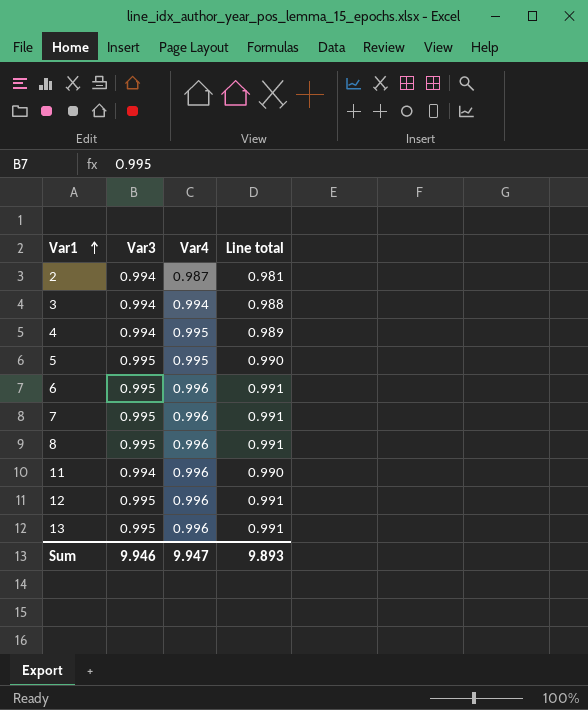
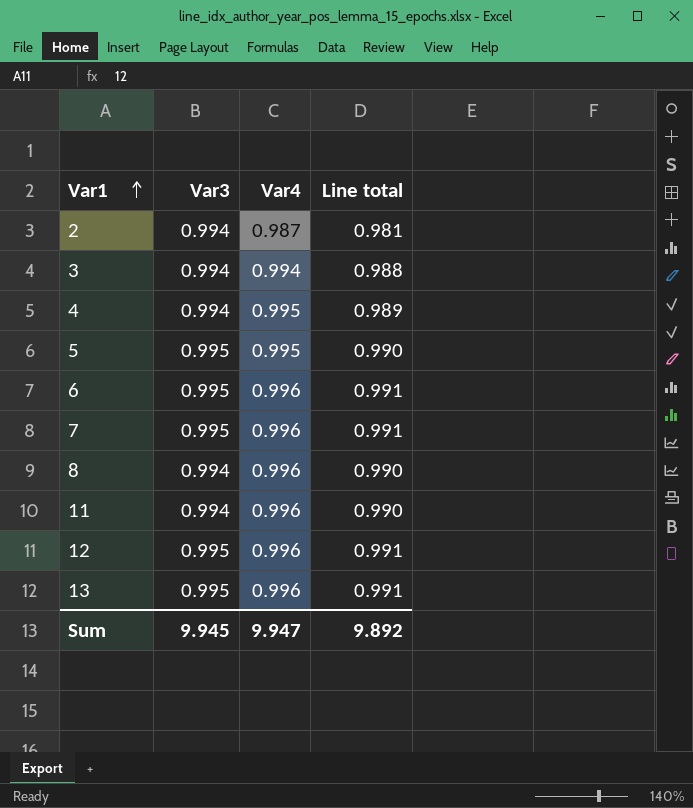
8 | Var3: 0.995 -> 0.994
8 | Line total: 0.991 -> 0.990
Sum | Var3: 9.946 -> 9.945
Sum | Line total: 9.893 -> 9.892

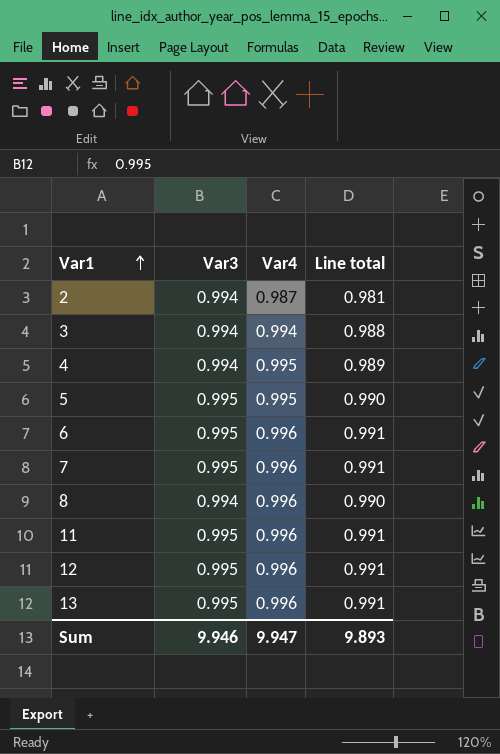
11 | Var3: 0.994 -> 0.995
11 | Line total: 0.990 -> 0.991
Sum | Var3: 9.945 -> 9.946
Sum | Line total: 9.892 -> 9.893

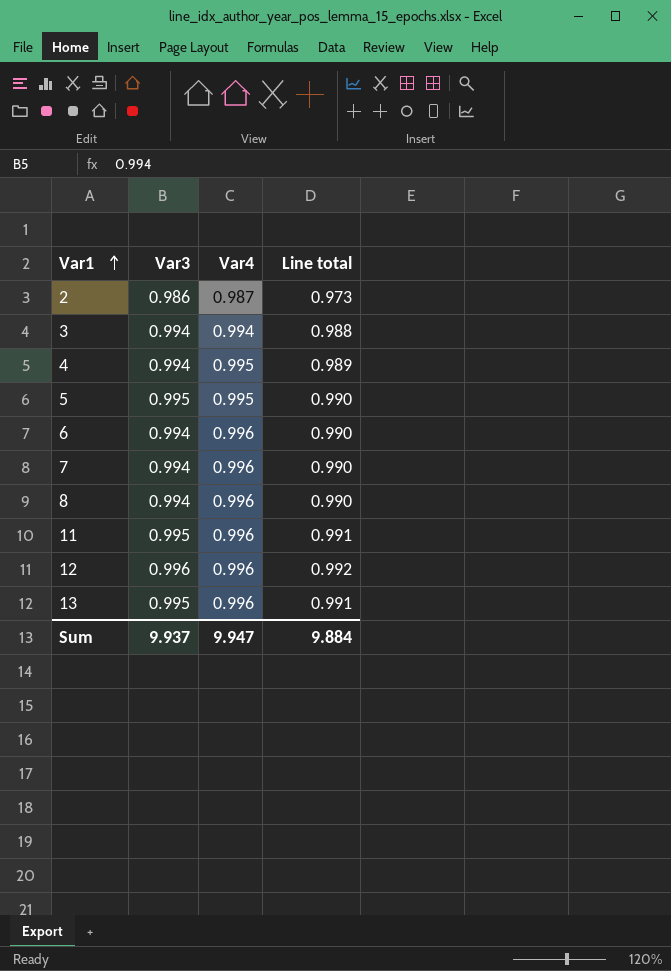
2 | Var3: 0.994 -> 0.986
2 | Line total: 0.981 -> 0.973
6 | Var3: 0.995 -> 0.994
6 | Line total: 0.991 -> 0.990
7 | Var3: 0.995 -> 0.994
7 | Line total: 0.991 -> 0.990
12 | Var3: 0.995 -> 0.996
12 | Line total: 0.991 -> 0.992
Sum | Var3: 9.946 -> 9.937
Sum | Line total: 9.893 -> 9.884

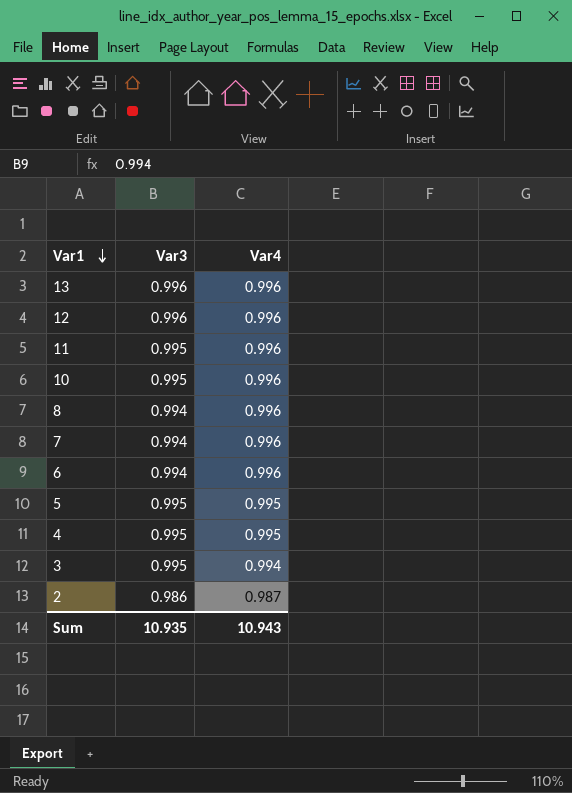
row order: Var1 ascending -> Var1 descending
column Line total | formula: [Var3] * [Var4] -> none
13 | Var3: 0.995 -> 0.996
row 10: none -> 0.995 | 0.996
4 | Var3: 0.994 -> 0.995
3 | Var3: 0.994 -> 0.995
Sum | Var3: 9.937 -> 10.935
Sum | Var4: 9.947 -> 10.943

